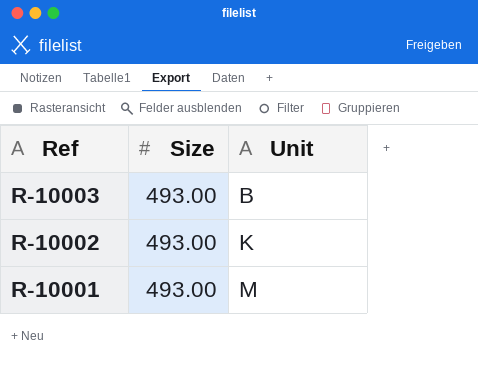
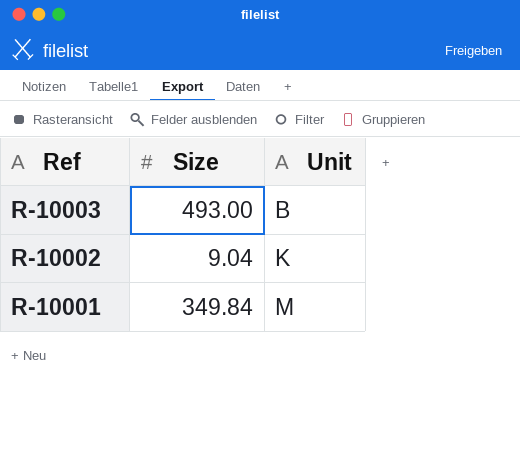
R-10002 | Size: 493.00 -> 9.04
R-10001 | Size: 493.00 -> 349.84

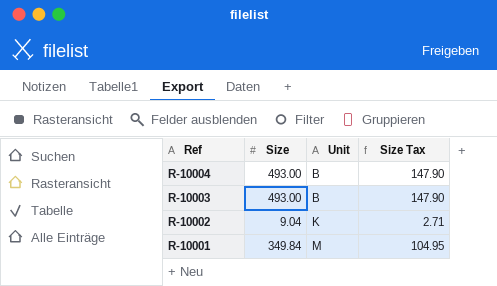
column Size Tax | formula: none -> [Size] * 0.3
row R-10004: none -> 493.00 | B | 147.90

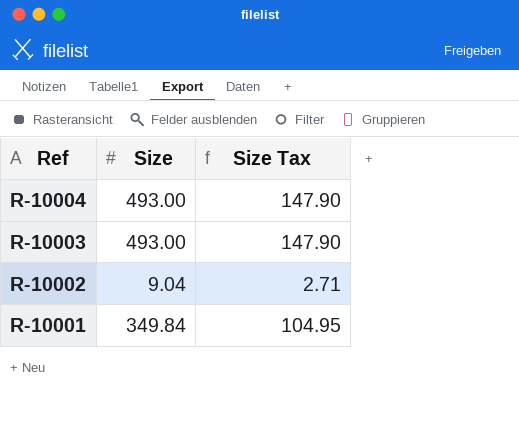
column Unit | position: 3 -> none

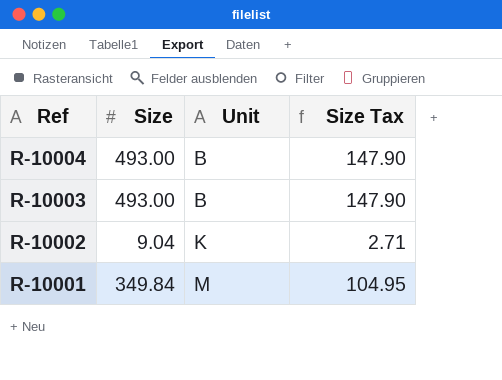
column Unit | position: none -> 3

